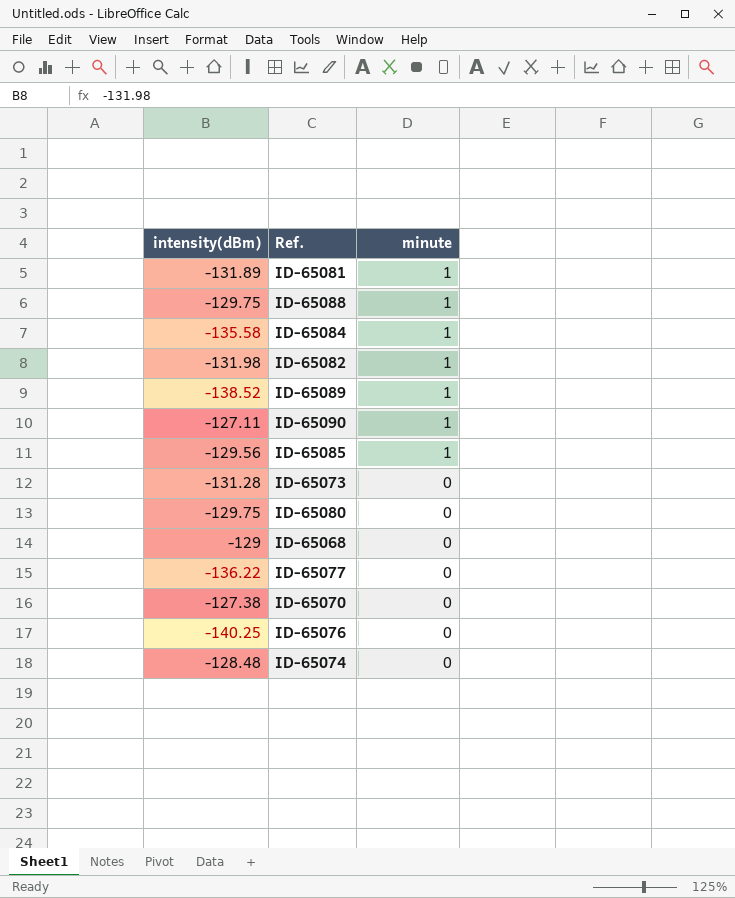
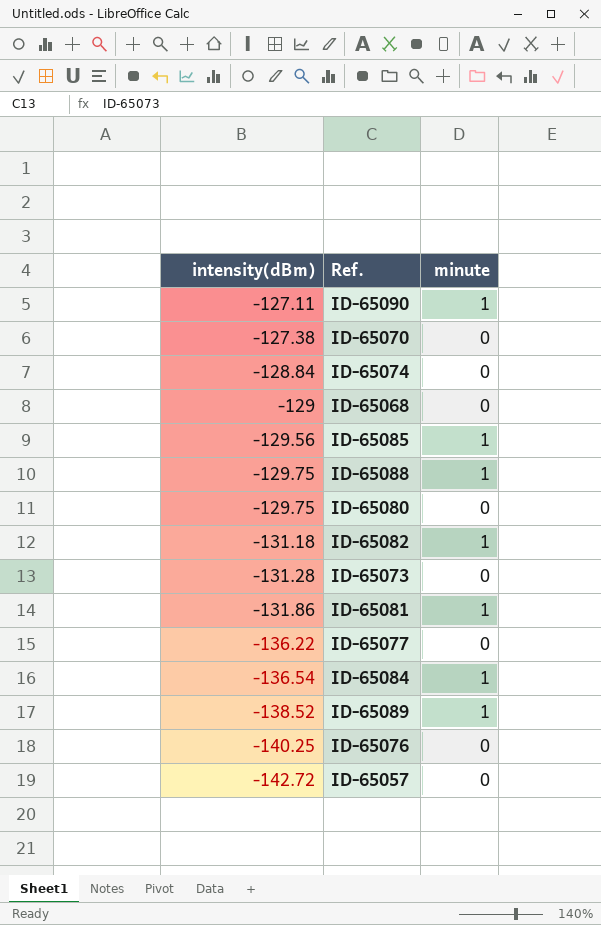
row order: minute descending -> intensity(dBm) descending
ID-65074 | intensity(dBm): -128.48 -> -128.84
ID-65082 | intensity(dBm): -131.98 -> -131.18
ID-65081 | intensity(dBm): -131.89 -> -131.86
ID-65084 | intensity(dBm): -135.58 -> -136.54
row ID-65057: none -> -142.72 | 0

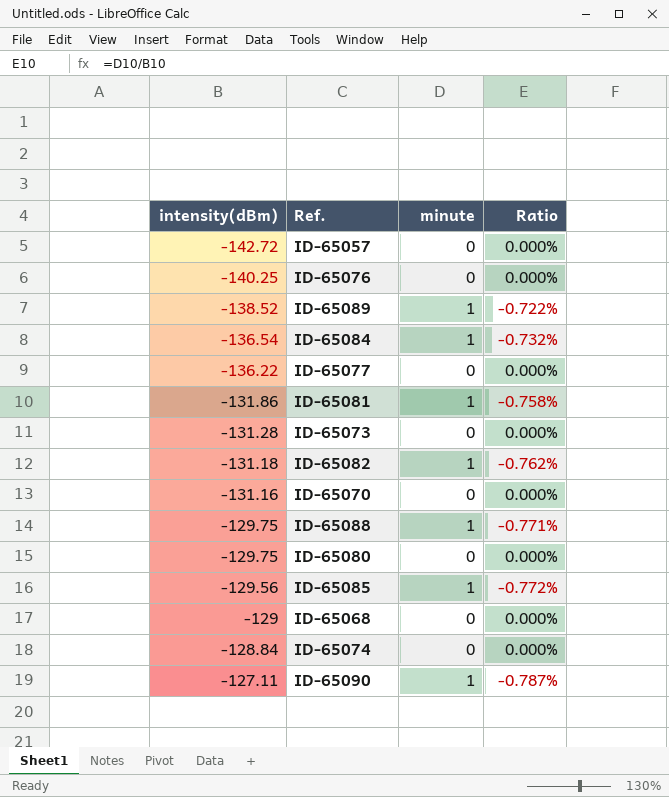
row order: intensity(dBm) descending -> intensity(dBm) ascending
column Ratio | formula: none -> [minute] / [intensity(dBm)]
ID-65070 | intensity(dBm): -127.38 -> -131.16

